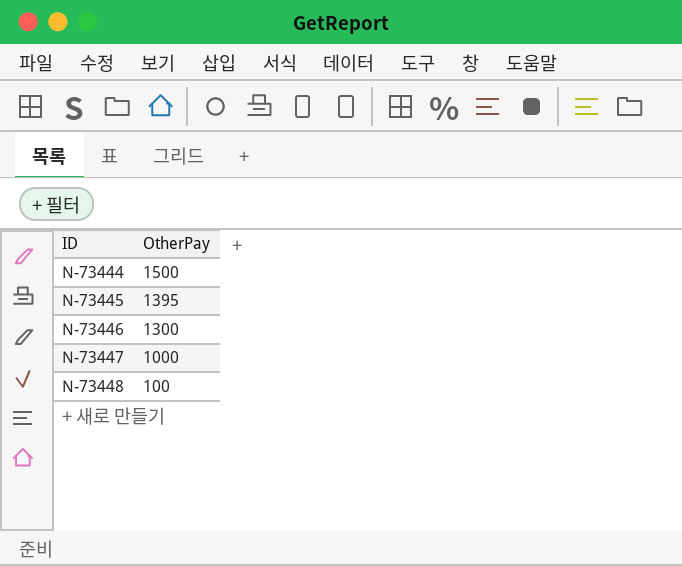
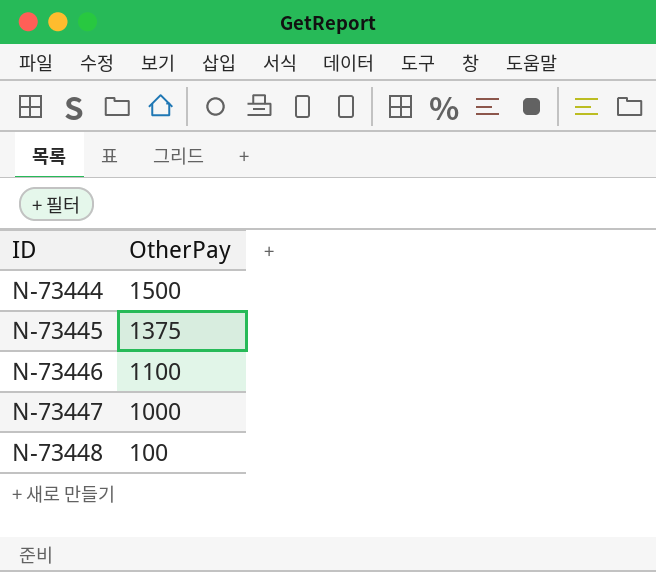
N-73445 | OtherPay: 1395 -> 1375
N-73446 | OtherPay: 1300 -> 1100

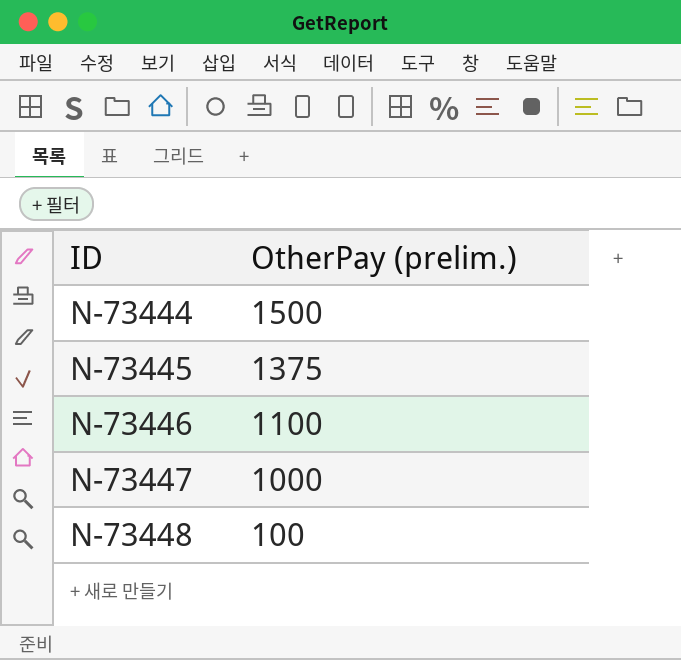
column name: OtherPay -> OtherPay (prelim.)

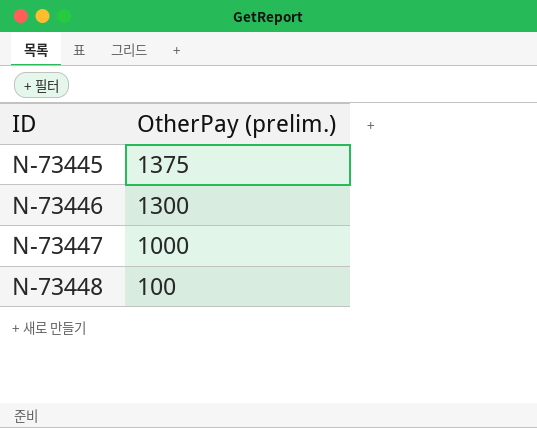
row N-73444: 1500 -> none
N-73446 | OtherPay (prelim.): 1100 -> 1300

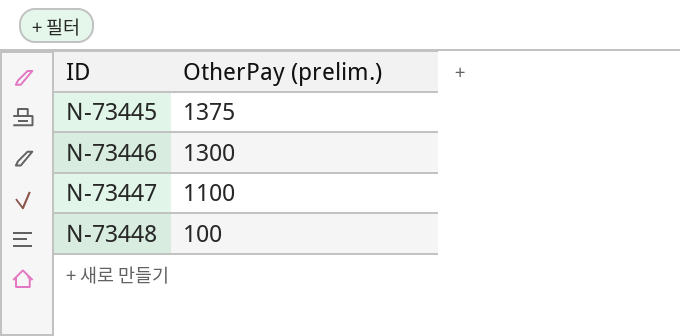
N-73447 | OtherPay (prelim.): 1000 -> 1100

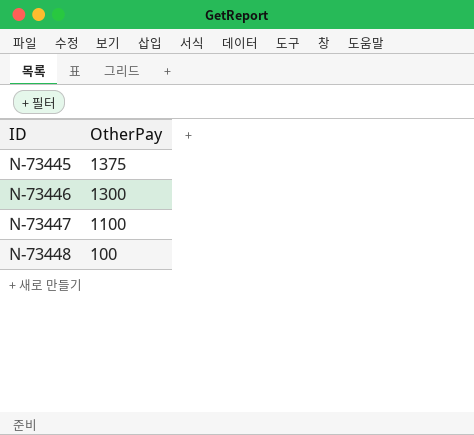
column name: OtherPay (prelim.) -> OtherPay

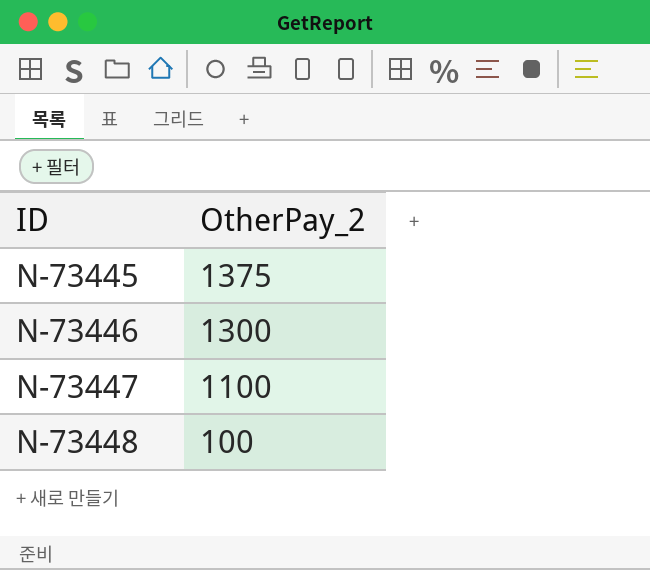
column name: OtherPay -> OtherPay_2

